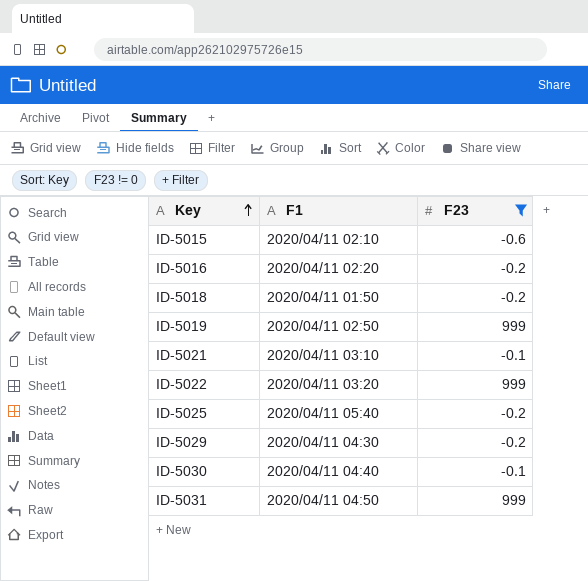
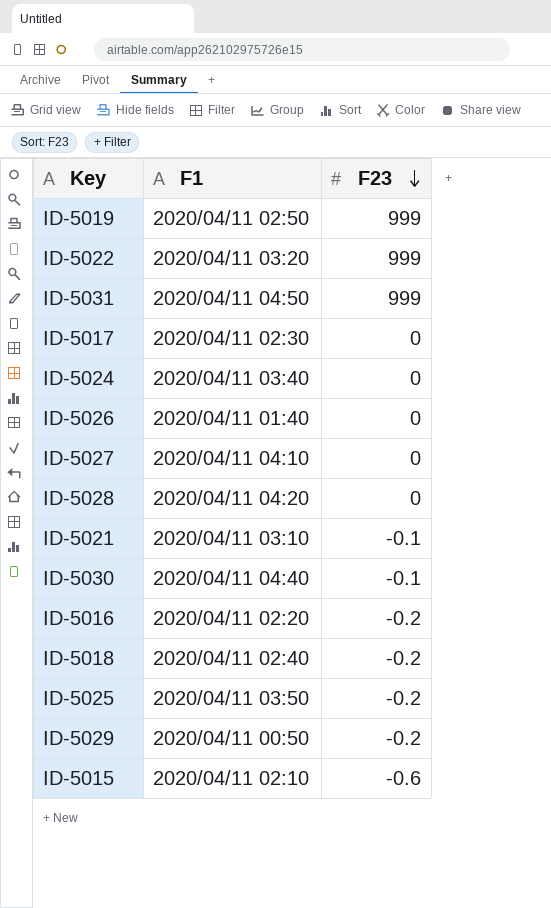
filter: F23 != 0 -> none
row order: Key ascending -> F23 descending
ID-5018 | F1: 2020/04/11 01:50 -> 2020/04/11 02:40
ID-5025 | F1: 2020/04/11 05:40 -> 2020/04/11 03:50
ID-5029 | F1: 2020/04/11 04:30 -> 2020/04/11 00:50

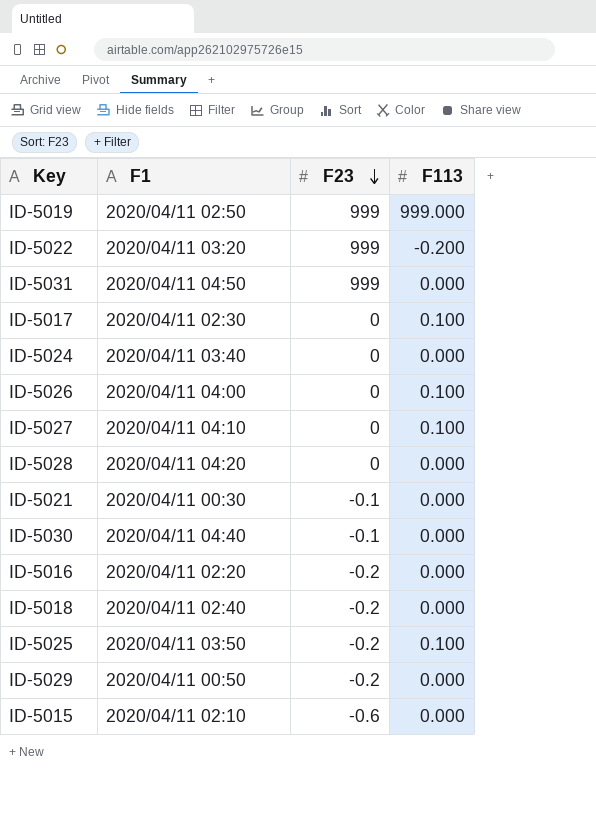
column F113 | position: none -> 4
ID-5026 | F1: 2020/04/11 01:40 -> 2020/04/11 04:00
ID-5021 | F1: 2020/04/11 03:10 -> 2020/04/11 00:30

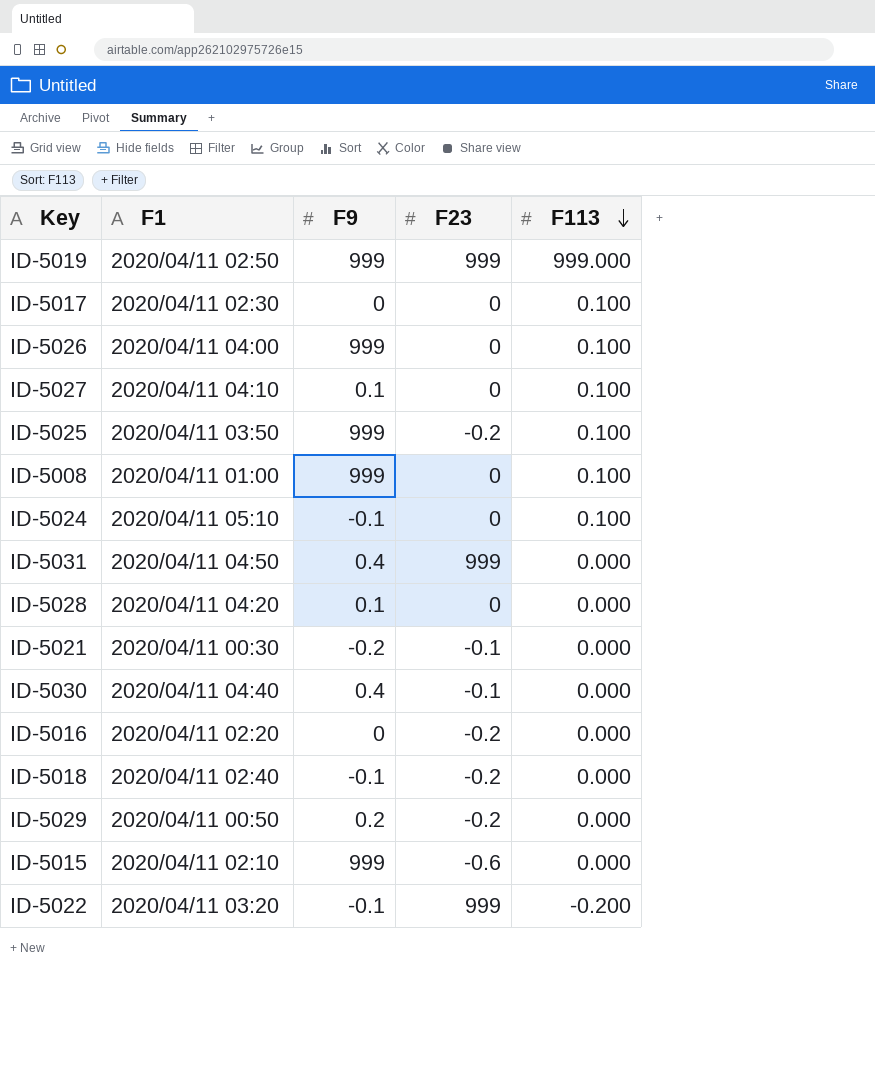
row order: F23 descending -> F113 descending
column F9 | position: none -> 3
row ID-5008: none -> 2020/04/11 01:00 | 999 | 0 | 0.100
ID-5024 | F1: 2020/04/11 03:40 -> 2020/04/11 05:10
ID-5024 | F113: 0.000 -> 0.100

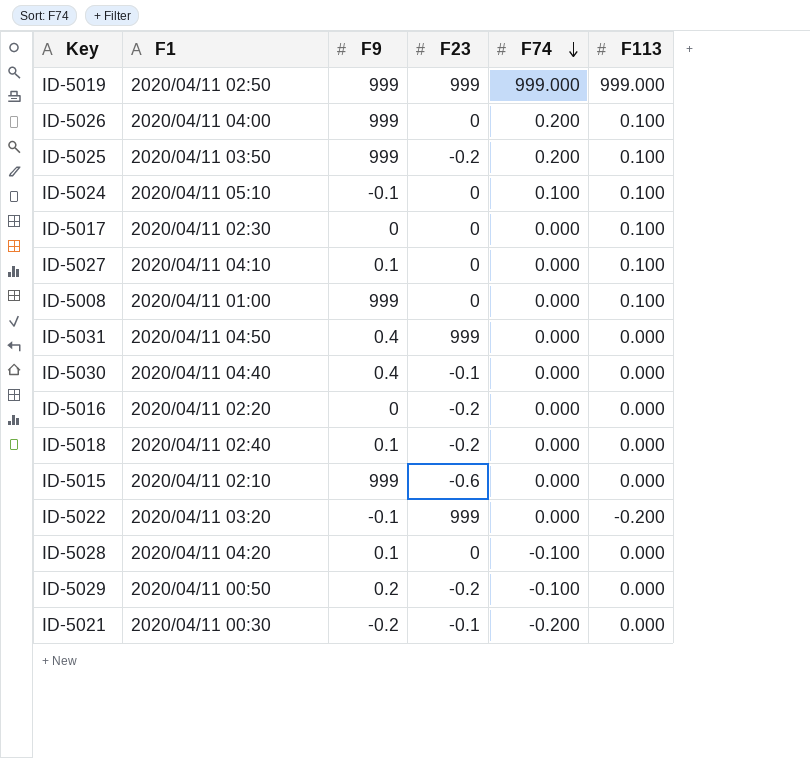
row order: F113 descending -> F74 descending
column F74 | position: none -> 5
ID-5018 | F9: -0.1 -> 0.1

